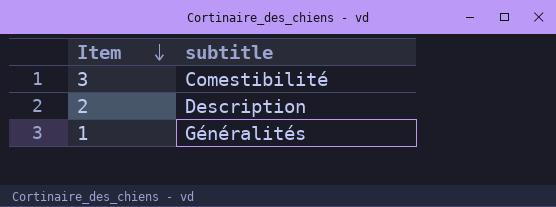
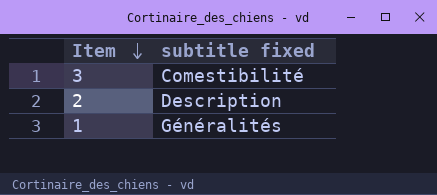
column name: subtitle -> subtitle fixed

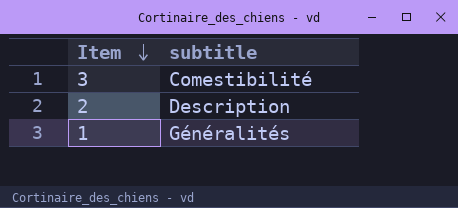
column name: subtitle fixed -> subtitle

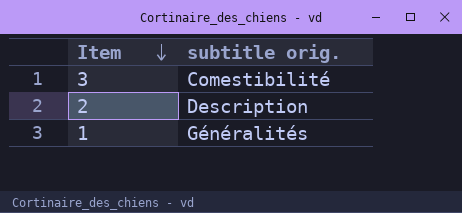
column name: subtitle -> subtitle orig.

